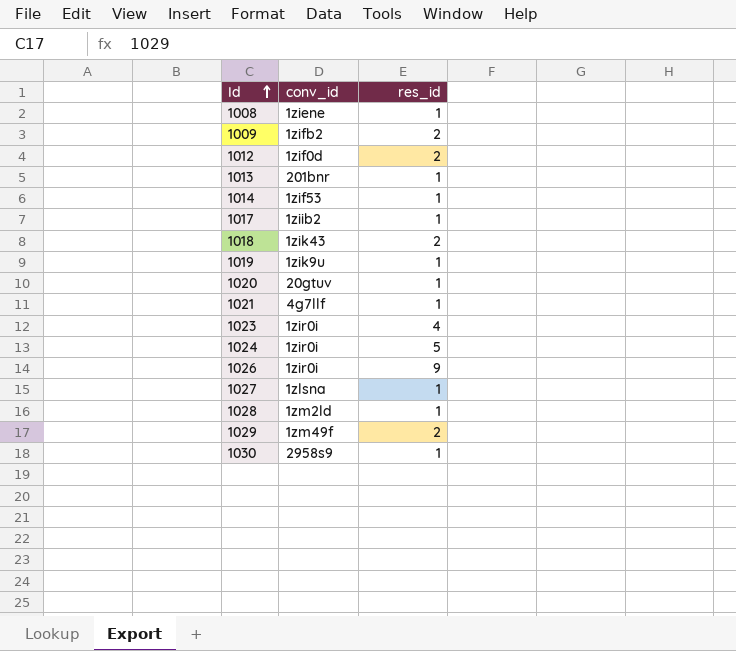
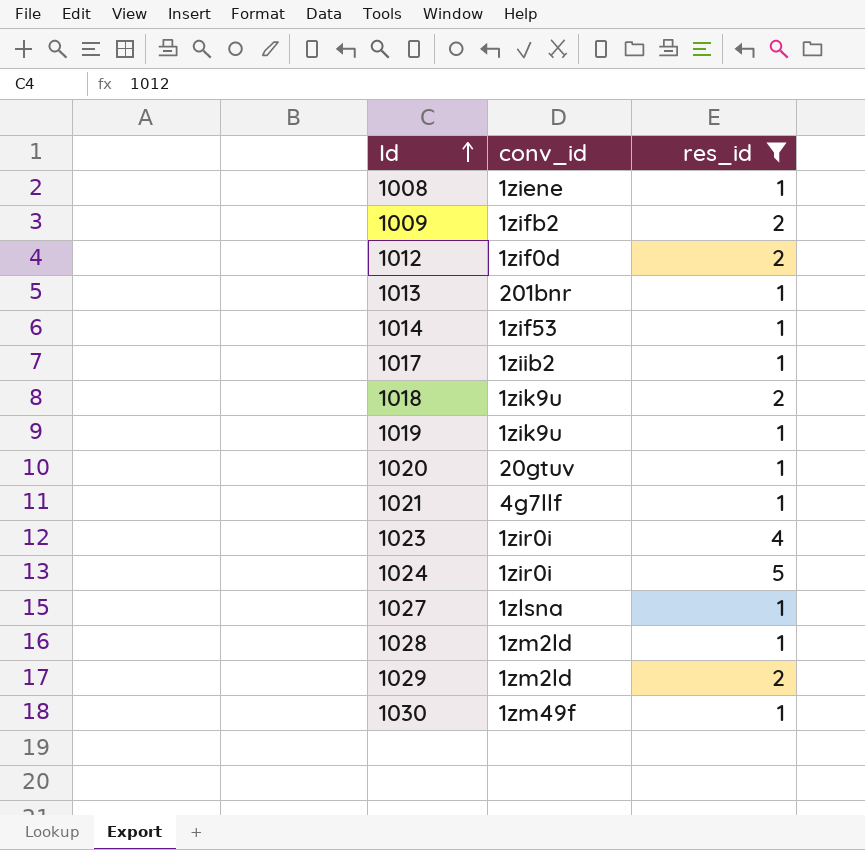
filter: none -> res_id != 9
1018 | conv_id: 1zik43 -> 1zik9u
1029 | conv_id: 1zm49f -> 1zm2ld
1030 | conv_id: 2958s9 -> 1zm49f

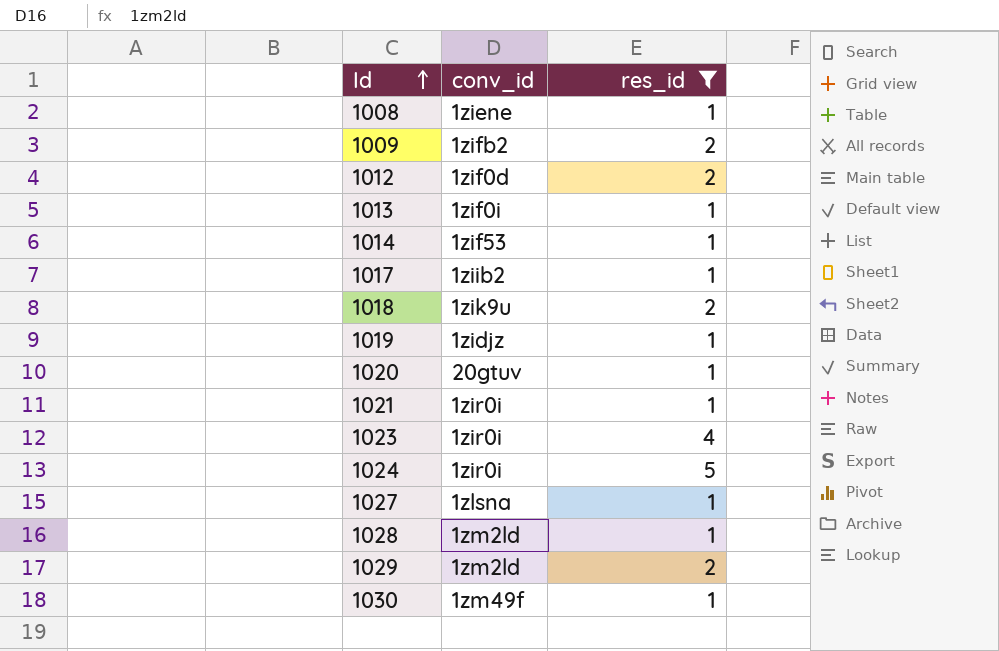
1013 | conv_id: 201bnr -> 1zif0i
1019 | conv_id: 1zik9u -> 1zidjz
1021 | conv_id: 4g7llf -> 1zir0i

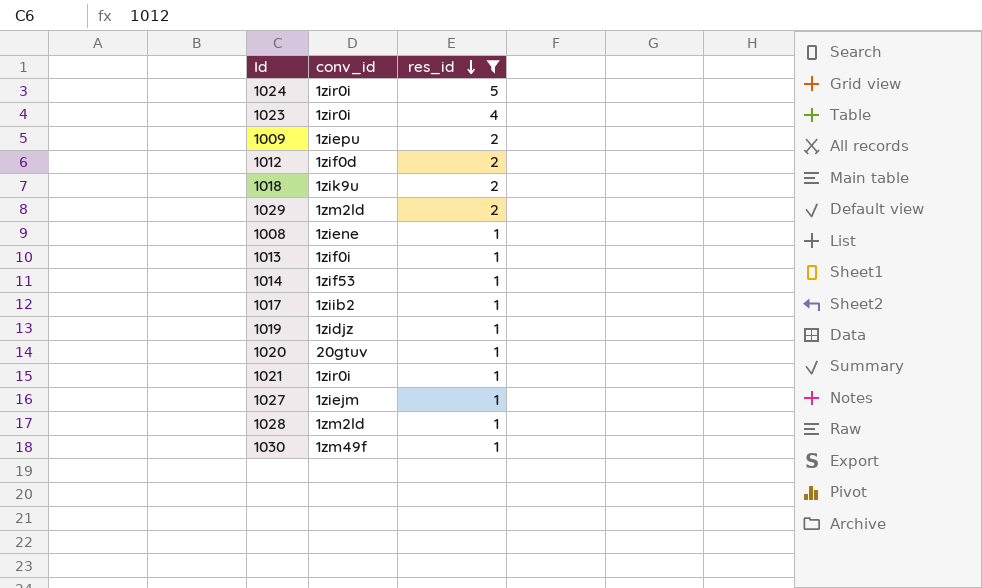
row order: Id ascending -> res_id descending
1009 | conv_id: 1zifb2 -> 1ziepu
1027 | conv_id: 1zlsna -> 1ziejm

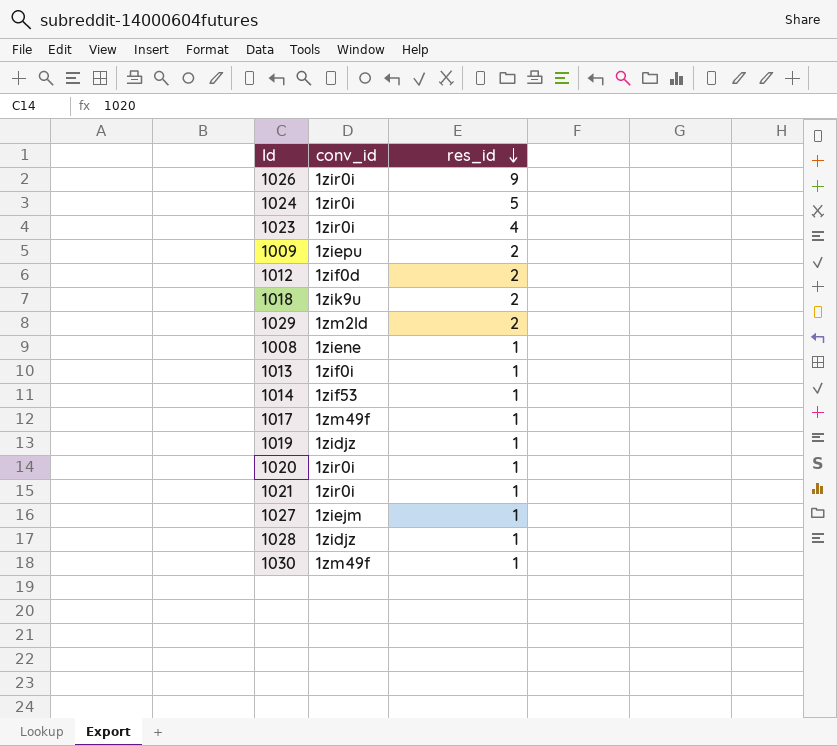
filter: res_id != 9 -> none
1017 | conv_id: 1ziib2 -> 1zm49f
1020 | conv_id: 20gtuv -> 1zir0i
1028 | conv_id: 1zm2ld -> 1zidjz

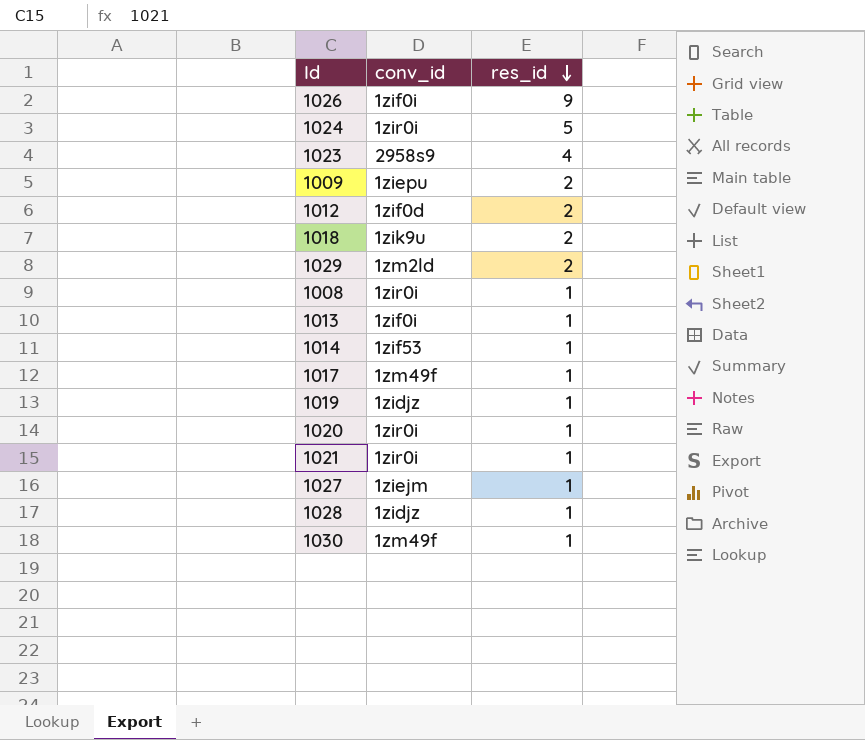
1026 | conv_id: 1zir0i -> 1zif0i
1023 | conv_id: 1zir0i -> 2958s9
1008 | conv_id: 1ziene -> 1zir0i

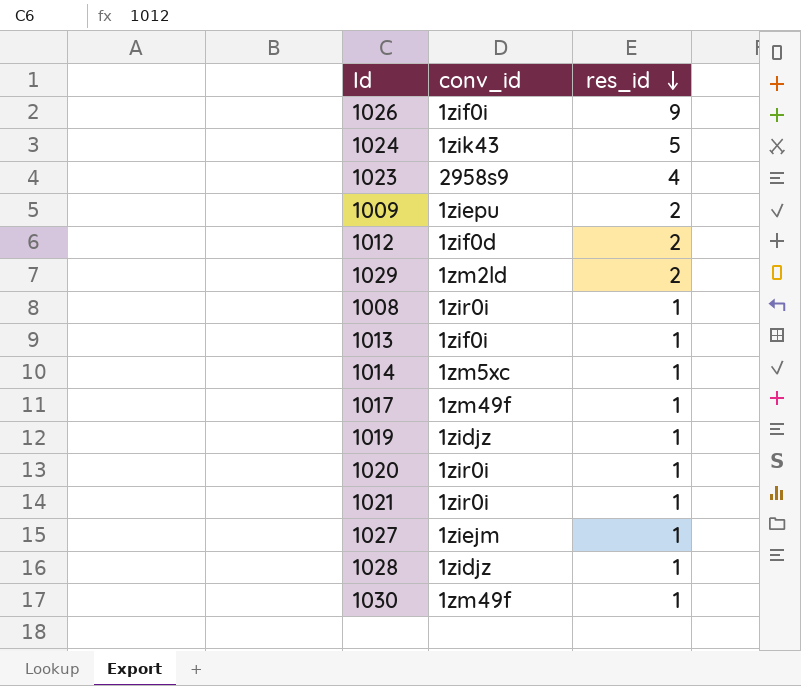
row 1018: 1zik9u | 2 -> none
1024 | conv_id: 1zir0i -> 1zik43
1014 | conv_id: 1zif53 -> 1zm5xc

